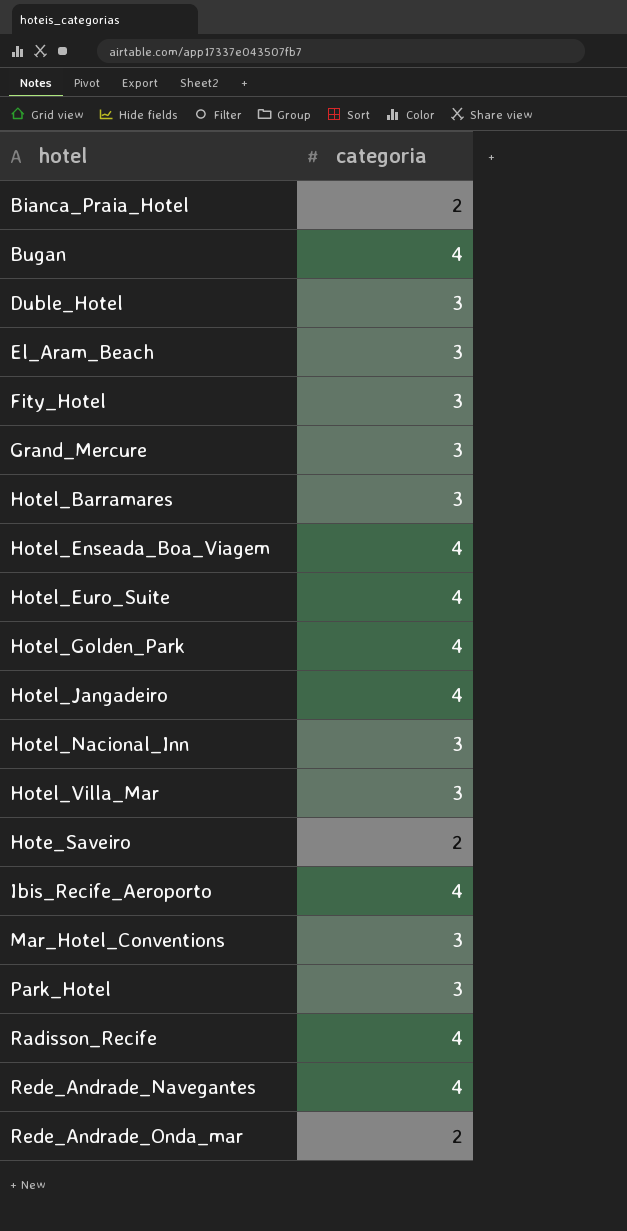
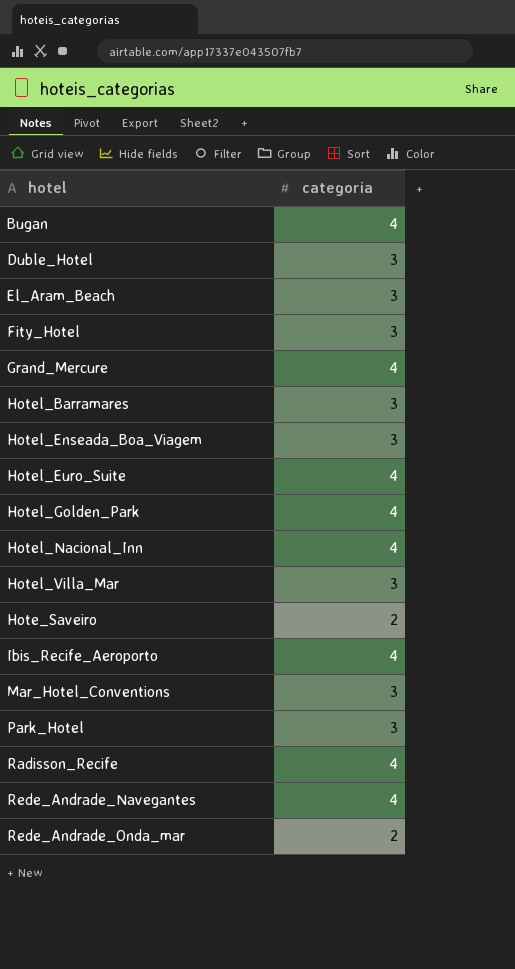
row Bianca_Praia_Hotel: 2 -> none
row Hotel_Jangadeiro: 4 -> none
Grand_Mercure | categoria: 3 -> 4
Hotel_Enseada_Boa_Viagem | categoria: 4 -> 3
Hotel_Nacional_Inn | categoria: 3 -> 4

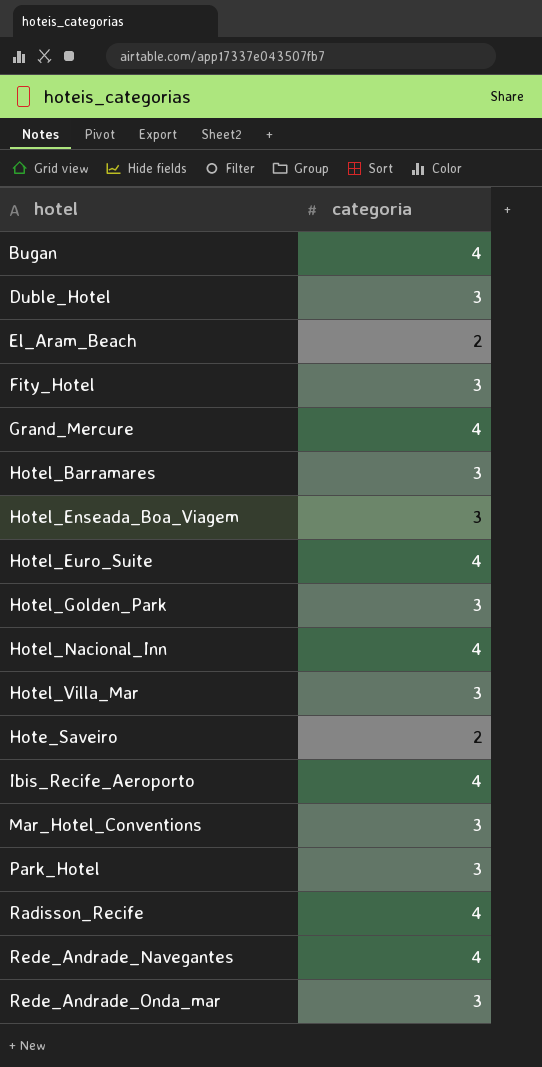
El_Aram_Beach | categoria: 3 -> 2
Hotel_Golden_Park | categoria: 4 -> 3
Rede_Andrade_Onda_mar | categoria: 2 -> 3

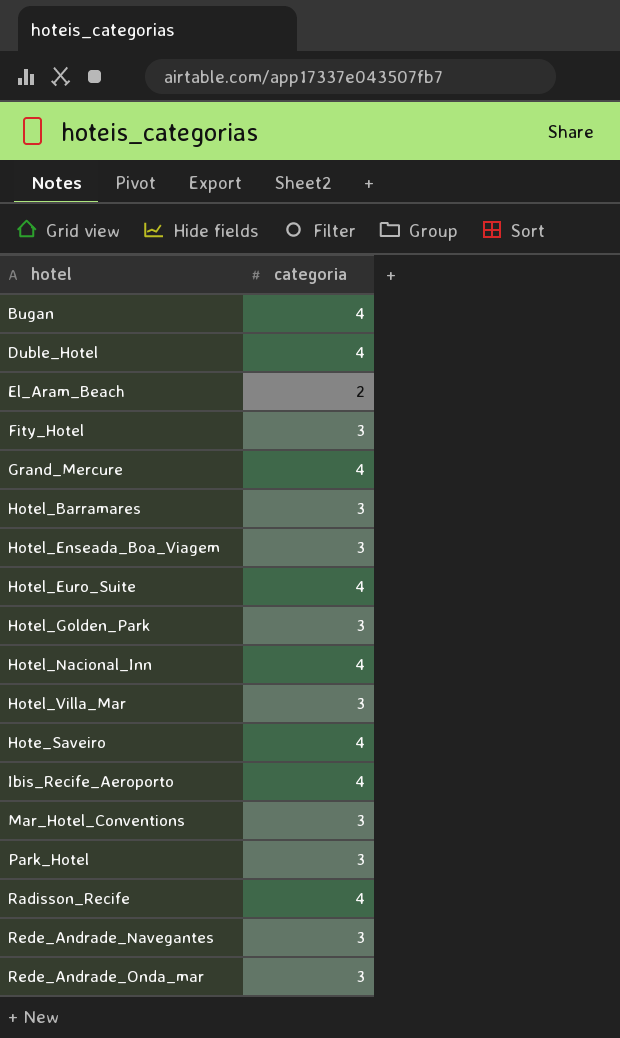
Duble_Hotel | categoria: 3 -> 4
Hote_Saveiro | categoria: 2 -> 4
Rede_Andrade_Navegantes | categoria: 4 -> 3

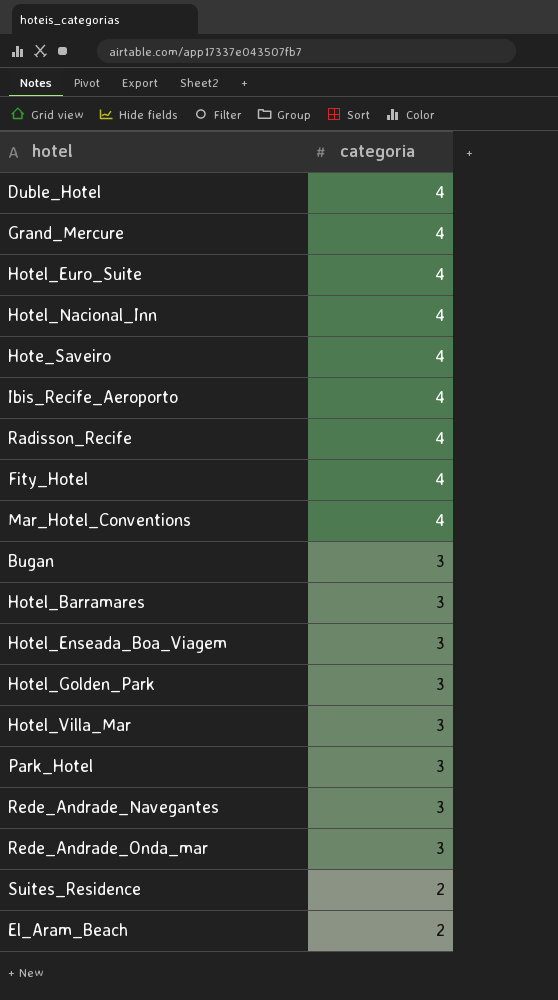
row order: none -> categoria descending
Fity_Hotel | categoria: 3 -> 4
Mar_Hotel_Conventions | categoria: 3 -> 4
Bugan | categoria: 4 -> 3
row Suites_Residence: none -> 2

